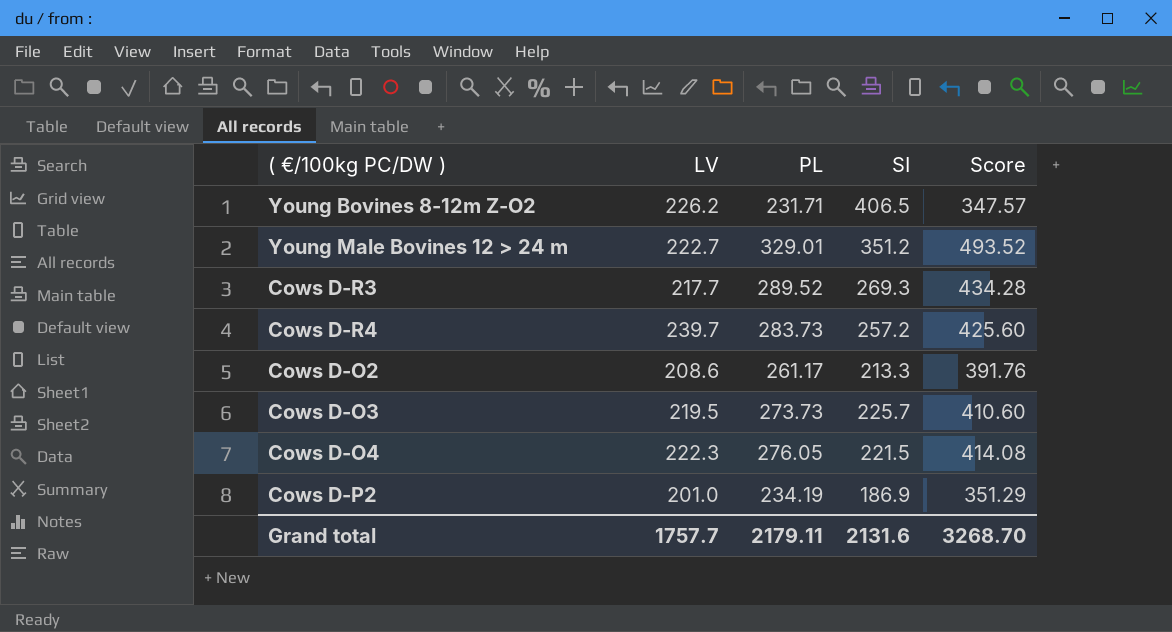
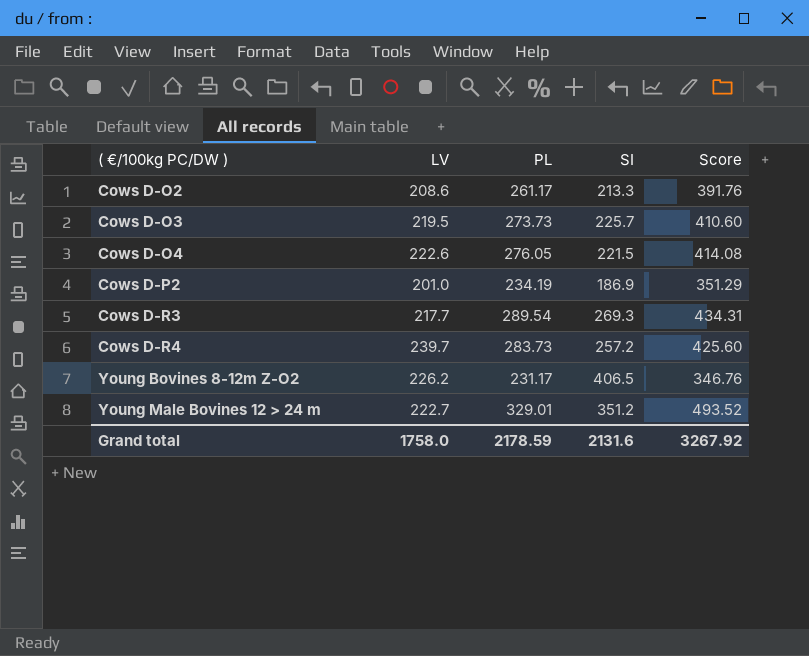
row order: none -> ( €/100kg PC/DW ) ascending
Cows D-O4 | LV: 222.3 -> 222.6
Cows D-R3 | PL: 289.52 -> 289.54
Cows D-R3 | Score: 434.28 -> 434.31
Young Bovines 8-12m Z-O2 | PL: 231.71 -> 231.17
Young Bovines 8-12m Z-O2 | Score: 347.57 -> 346.76
Grand total | LV: 1757.7 -> 1758.0
Grand total | PL: 2179.11 -> 2178.59
Grand total | Score: 3268.70 -> 3267.92

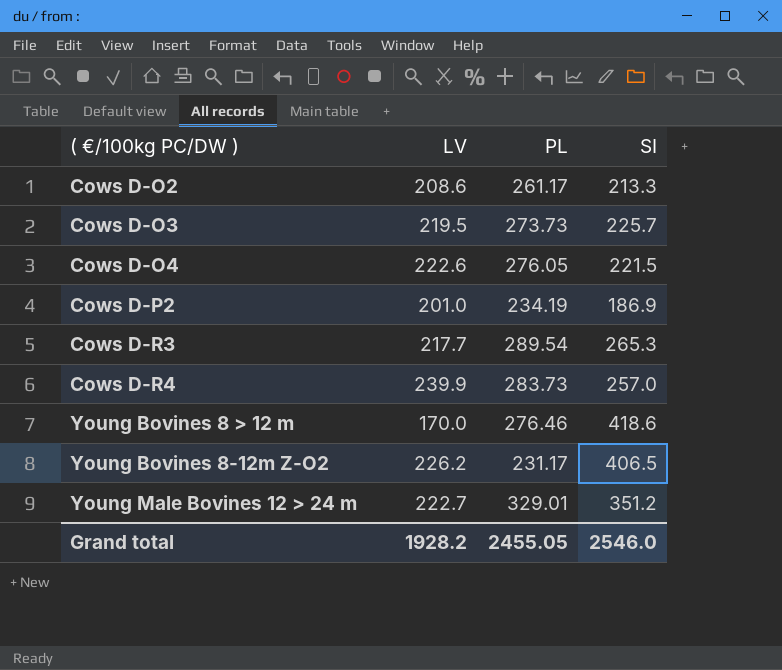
column Score | formula: [PL] * 1.5 -> none
Cows D-R3 | SI: 269.3 -> 265.3
Cows D-R4 | LV: 239.7 -> 239.9
Cows D-R4 | SI: 257.2 -> 257.0
row Young Bovines 8 > 12 m: none -> 170.0 | 276.46 | 418.6
Grand total | LV: 1758.0 -> 1928.2
Grand total | PL: 2178.59 -> 2455.05
Grand total | SI: 2131.6 -> 2546.0

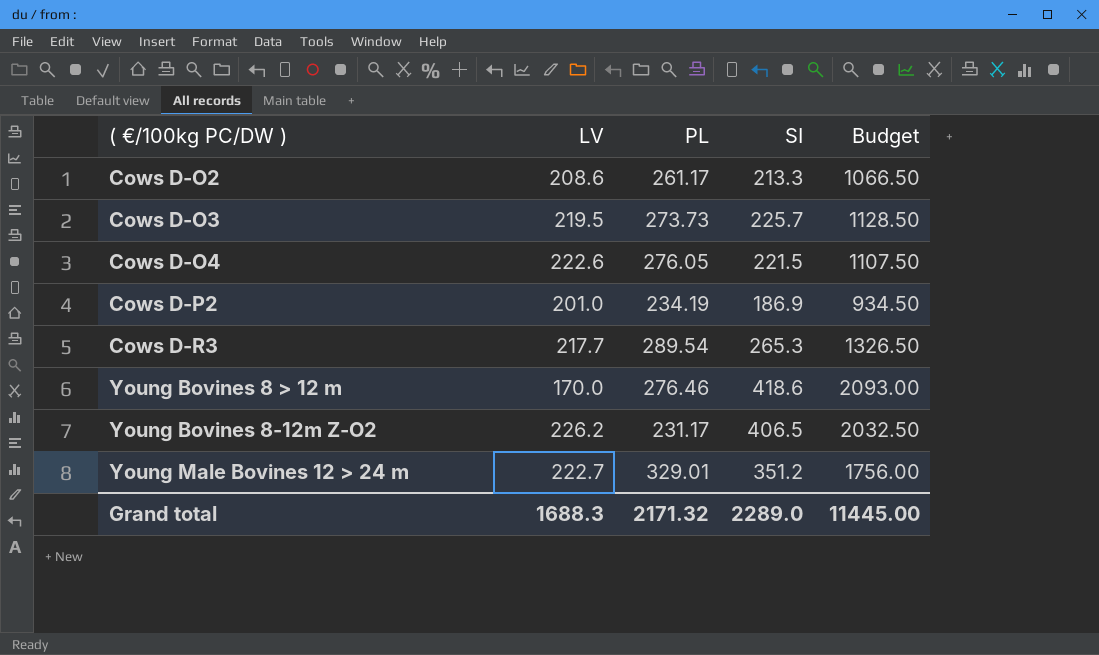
column Budget | formula: none -> [SI] * 5
row Cows D-R4: 239.9 | 283.73 | 257.0 -> none
Grand total | LV: 1928.2 -> 1688.3
Grand total | PL: 2455.05 -> 2171.32
Grand total | SI: 2546.0 -> 2289.0

